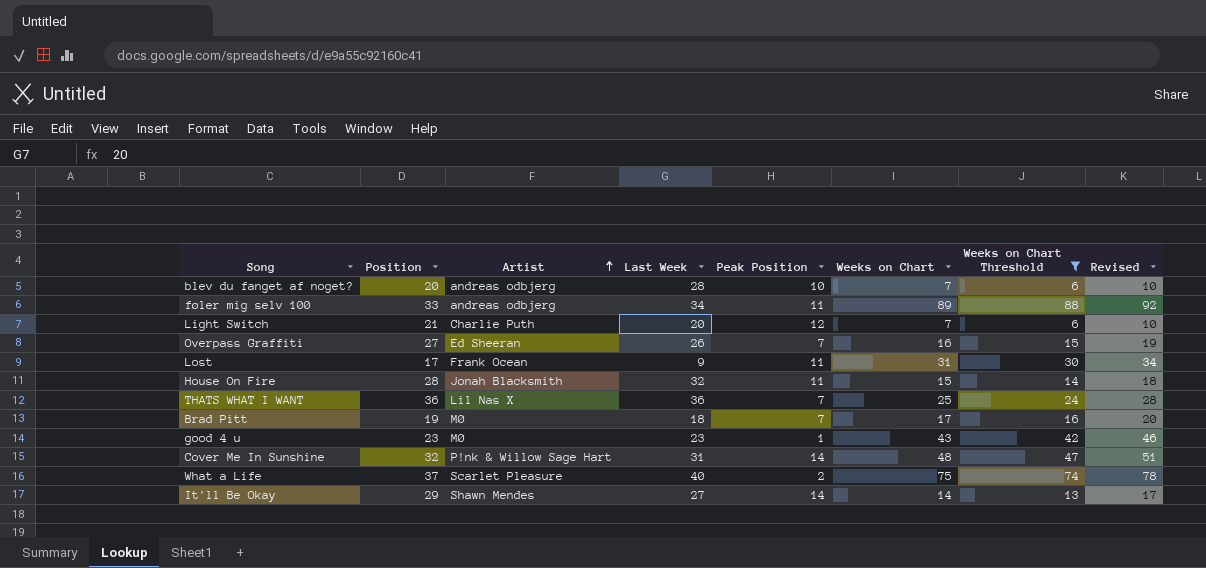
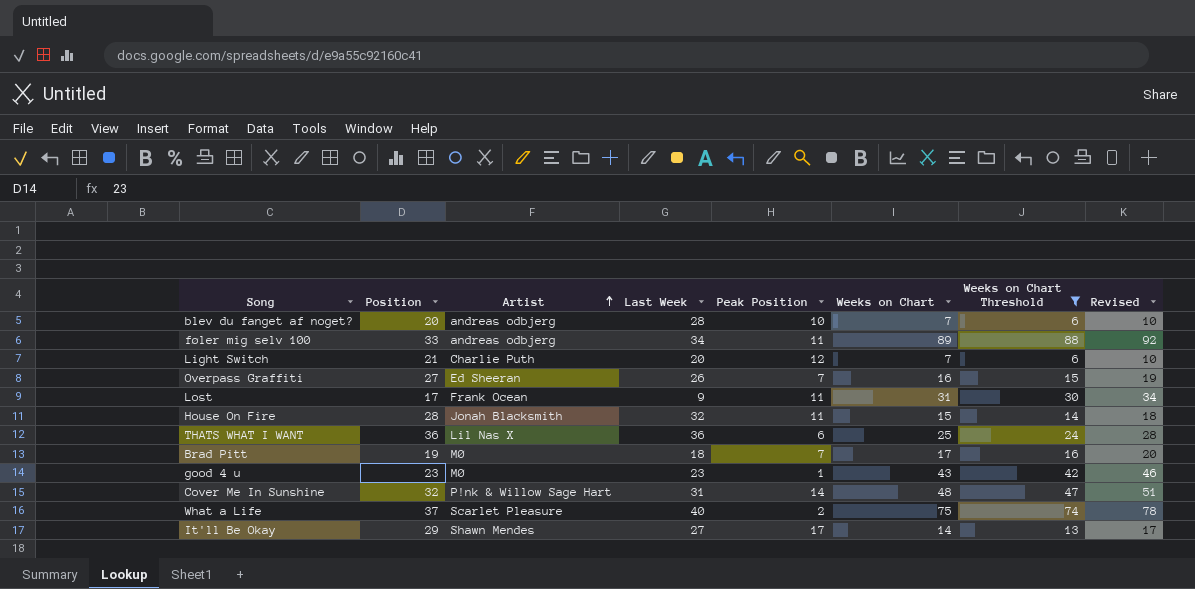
THATS WHAT I WANT | Peak Position: 7 -> 6
It'll Be Okay | Peak Position: 14 -> 17

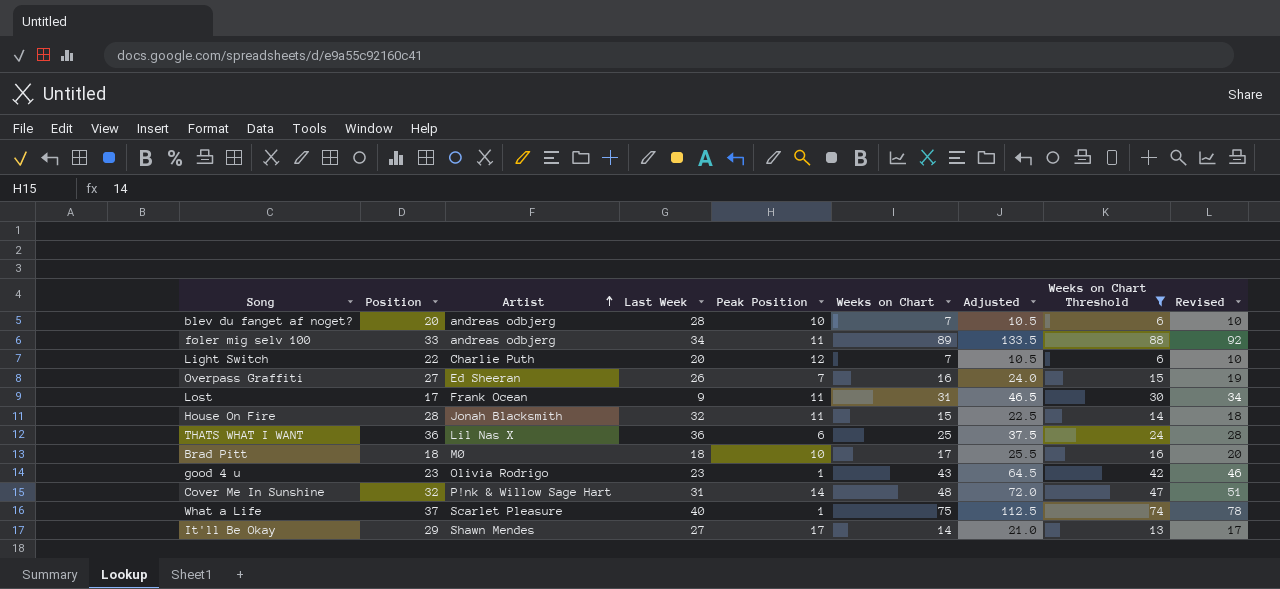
column Adjusted | formula: none -> [Weeks on Chart] * 1.5
Light Switch | Position: 21 -> 22
Brad Pitt | Position: 19 -> 18
Brad Pitt | Peak Position: 7 -> 10
good 4 u | Artist: MØ -> Olivia Rodrigo
What a Life | Peak Position: 2 -> 1

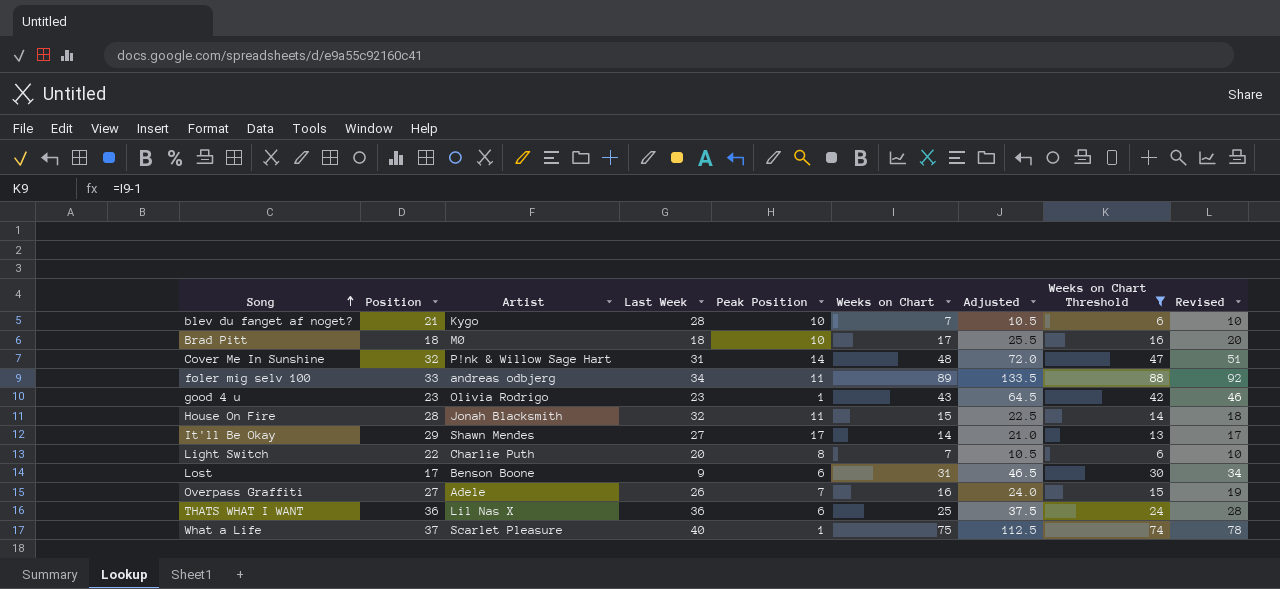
row order: Artist ascending -> Song ascending
blev du fanget af noget? | Position: 20 -> 21
blev du fanget af noget? | Artist: andreas odbjerg -> Kygo
Light Switch | Peak Position: 12 -> 8
Lost | Artist: Frank Ocean -> Benson Boone
Lost | Peak Position: 11 -> 6
Overpass Graffiti | Artist: Ed Sheeran -> Adele

